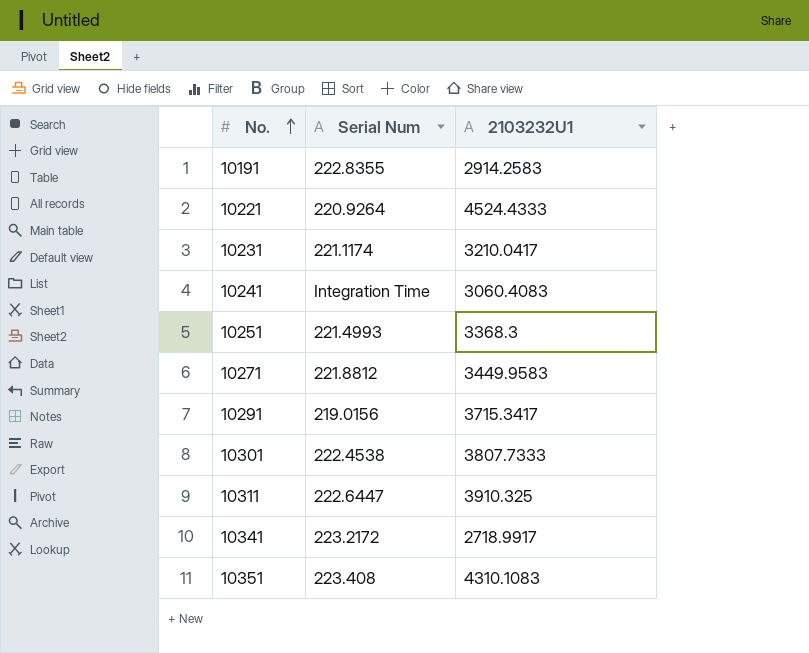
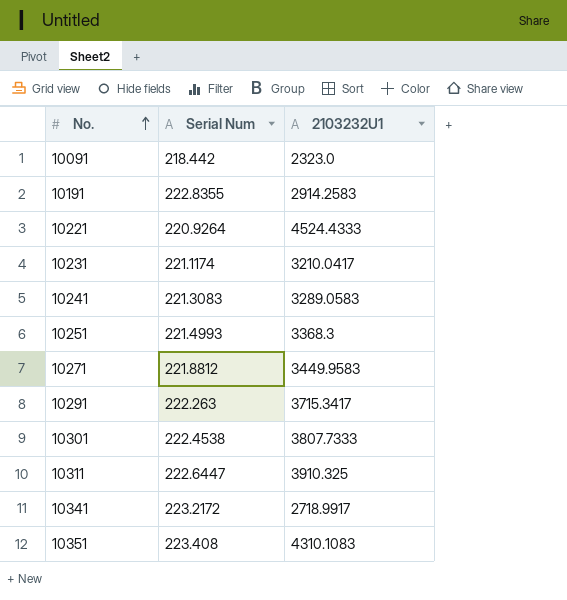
row 10091: none -> 218.442 | 2323.0
10241 | Serial Num: Integration Time -> 221.3083
10241 | 2103232U1: 3060.4083 -> 3289.0583
10291 | Serial Num: 219.0156 -> 222.263

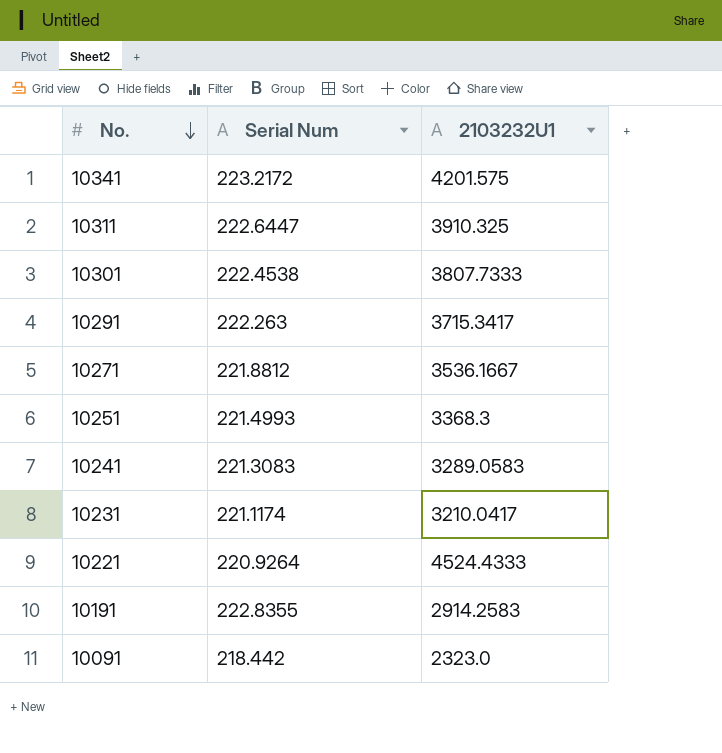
row order: No. ascending -> No. descending
row 10351: 223.408 | 4310.1083 -> none
10341 | 2103232U1: 2718.9917 -> 4201.575
10271 | 2103232U1: 3449.9583 -> 3536.1667

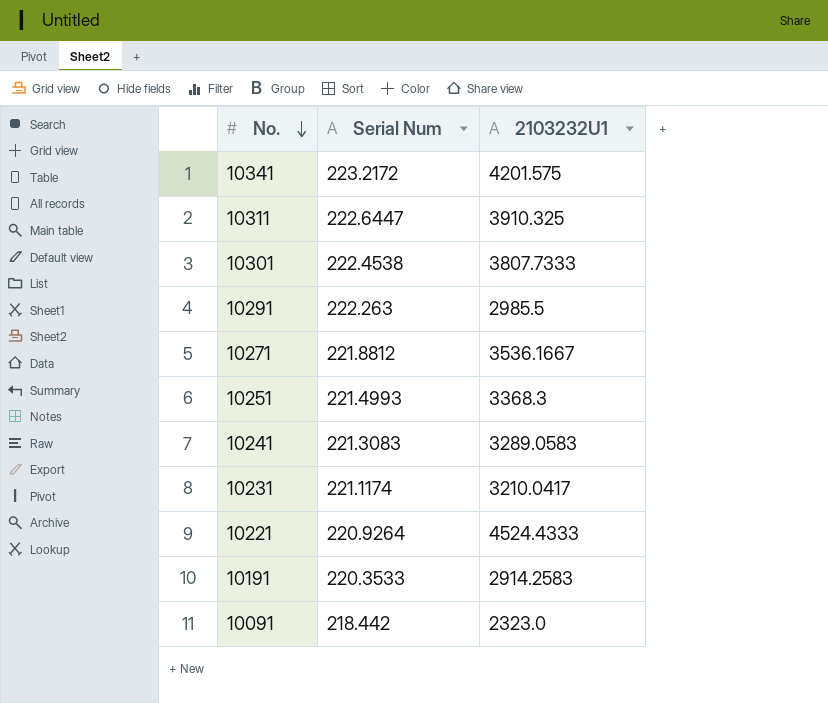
10291 | 2103232U1: 3715.3417 -> 2985.5
10191 | Serial Num: 222.8355 -> 220.3533

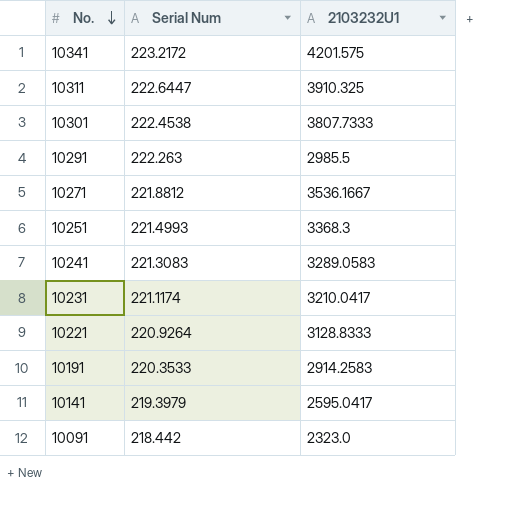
10221 | 2103232U1: 4524.4333 -> 3128.8333
row 10141: none -> 219.3979 | 2595.0417

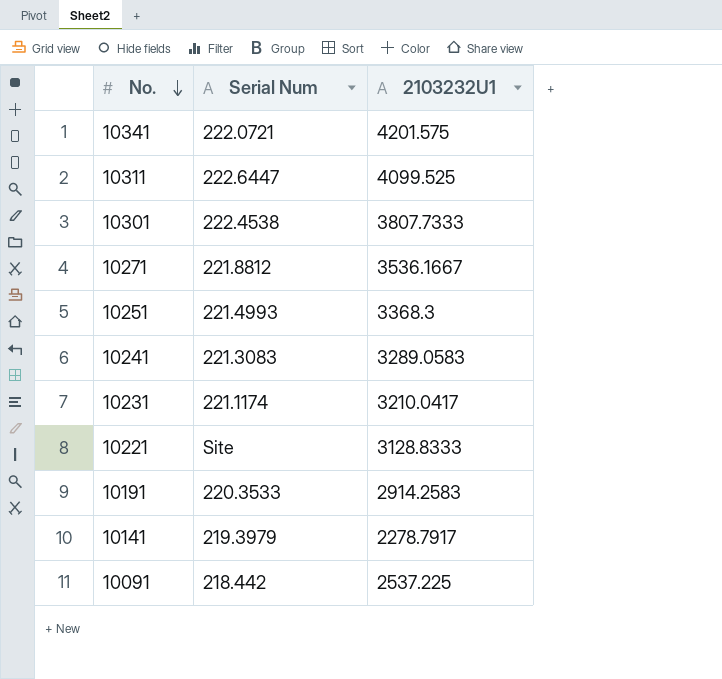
row 10291: 222.263 | 2985.5 -> none
10341 | Serial Num: 223.2172 -> 222.0721
10311 | 2103232U1: 3910.325 -> 4099.525
10221 | Serial Num: 220.9264 -> Site
10141 | 2103232U1: 2595.0417 -> 2278.7917
10091 | 2103232U1: 2323.0 -> 2537.225

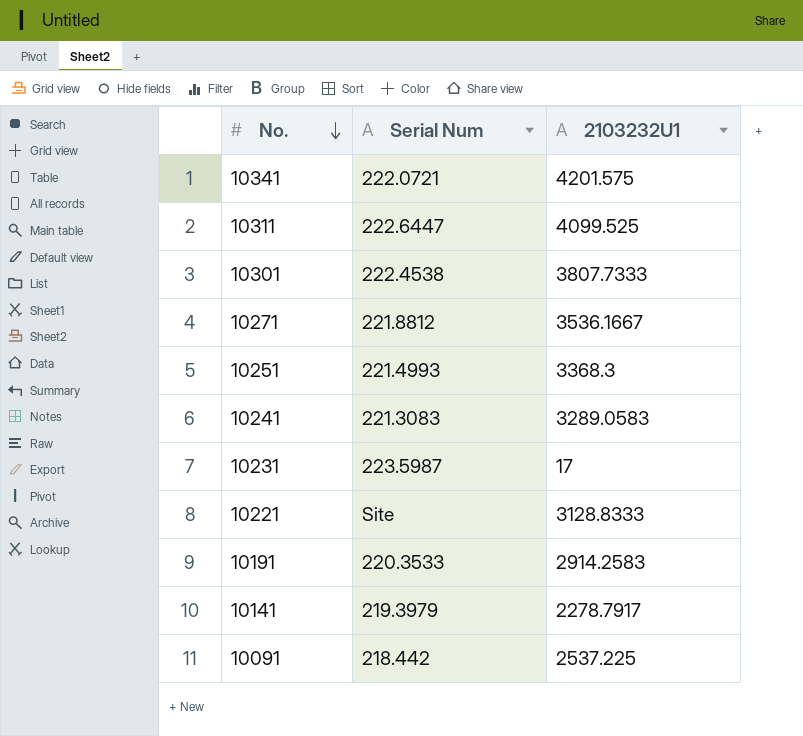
10231 | Serial Num: 221.1174 -> 223.5987
10231 | 2103232U1: 3210.0417 -> 17

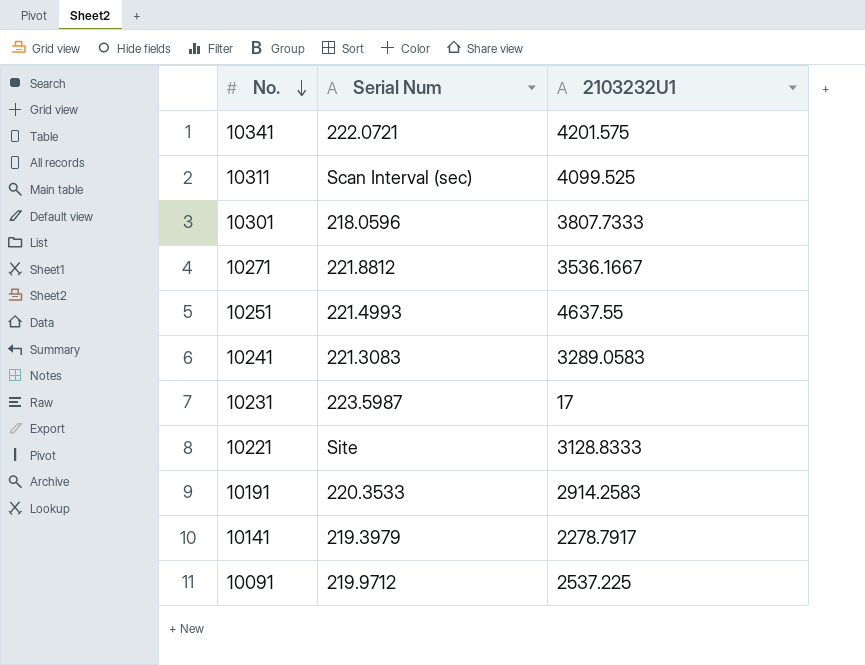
10311 | Serial Num: 222.6447 -> Scan Interval (sec)
10301 | Serial Num: 222.4538 -> 218.0596
10251 | 2103232U1: 3368.3 -> 4637.55
10091 | Serial Num: 218.442 -> 219.9712

